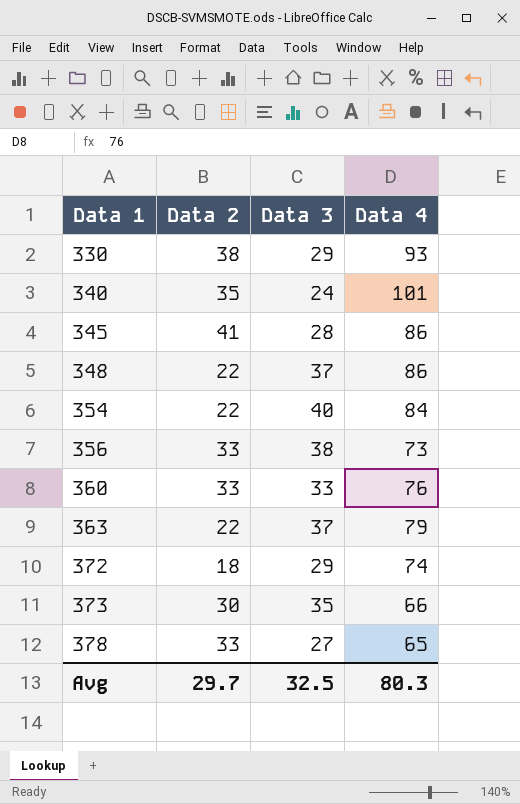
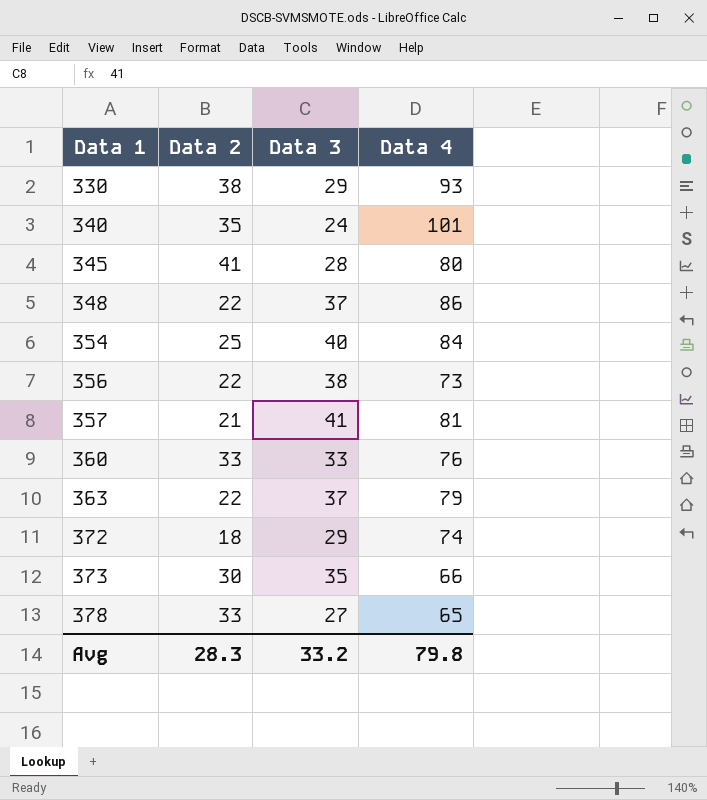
345 | Data 4: 86 -> 80
354 | Data 2: 22 -> 25
356 | Data 2: 33 -> 22
row 357: none -> 21 | 41 | 81
Avg | Data 2: 29.7 -> 28.3
Avg | Data 3: 32.5 -> 33.2
Avg | Data 4: 80.3 -> 79.8

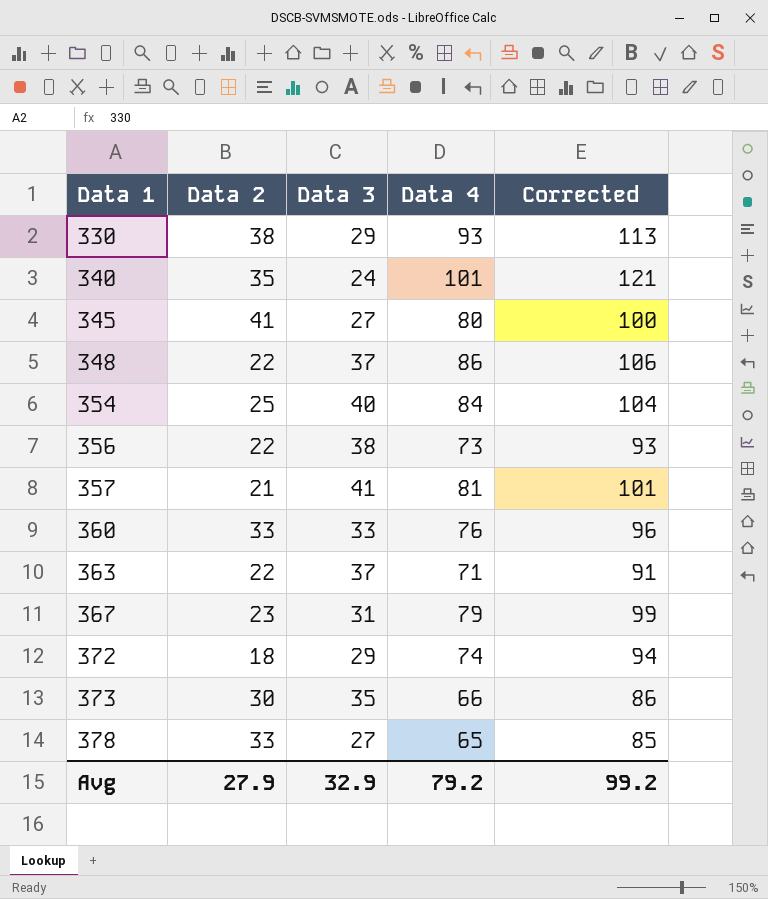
column Corrected | formula: none -> [Data 4] + 20
345 | Data 3: 28 -> 27
363 | Data 4: 79 -> 71
row 367: none -> 23 | 31 | 79 | 99
Avg | Data 2: 28.3 -> 27.9
Avg | Data 3: 33.2 -> 32.9
Avg | Data 4: 79.8 -> 79.2

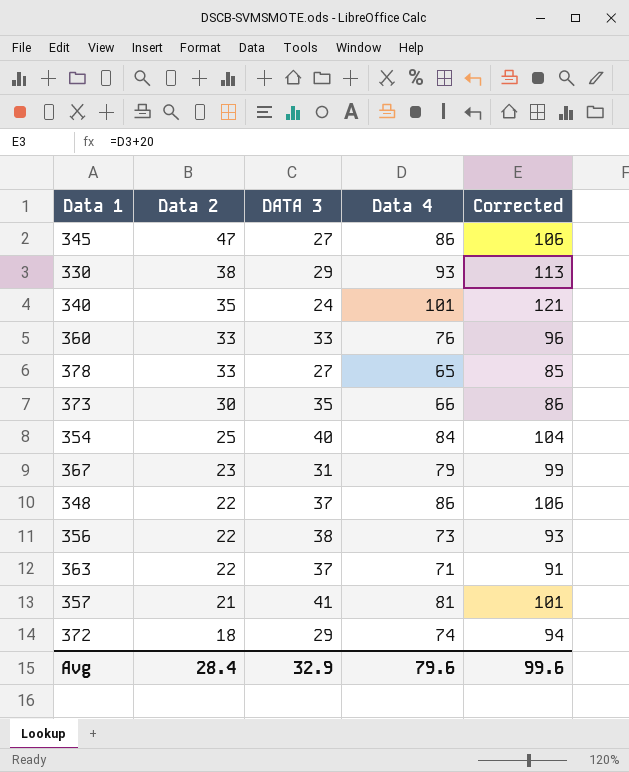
row order: Data 1 ascending -> Data 2 descending
column name: Data 3 -> DATA 3
345 | Data 2: 41 -> 47
345 | Data 4: 80 -> 86
345 | Corrected: 100 -> 106
Avg | Data 2: 27.9 -> 28.4
Avg | Data 4: 79.2 -> 79.6
Avg | Corrected: 99.2 -> 99.6

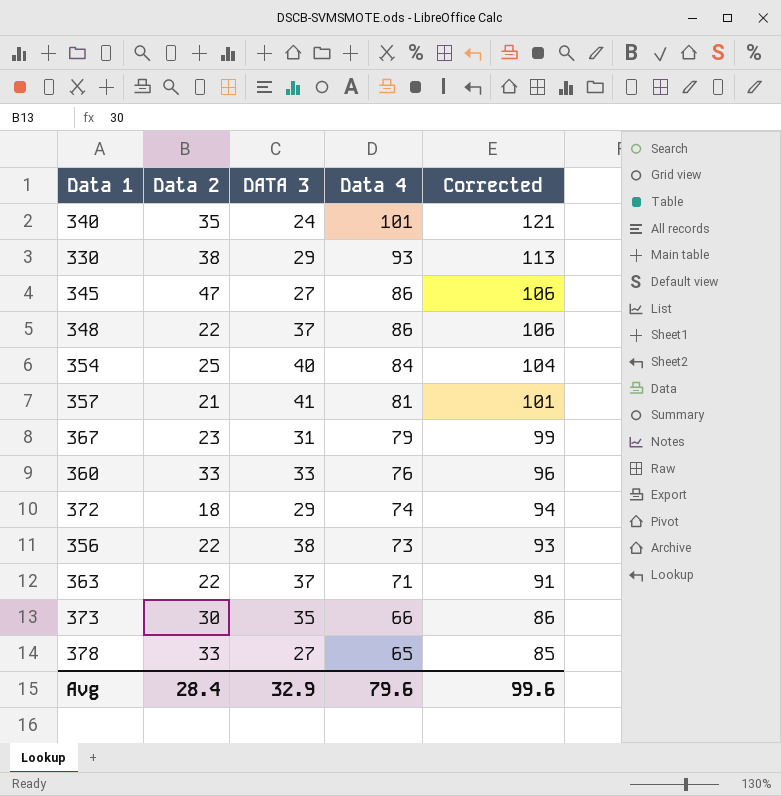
row order: Data 2 descending -> Data 4 descending

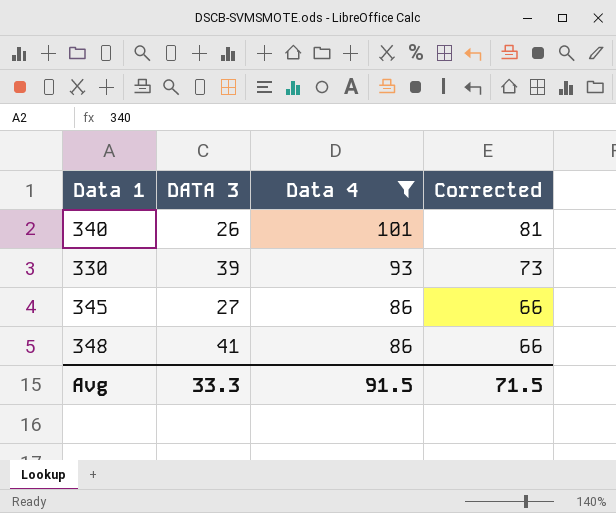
filter: none -> Data 4 >= 86
column Data 2 | position: 2 -> none
column Corrected | formula: [Data 4] + 20 -> [Data 4] - 20
340 | DATA 3: 24 -> 26
330 | DATA 3: 29 -> 39
348 | DATA 3: 37 -> 41
Avg | DATA 3: 32.9 -> 33.3
Avg | Data 4: 79.6 -> 91.5
Avg | Corrected: 99.6 -> 71.5

